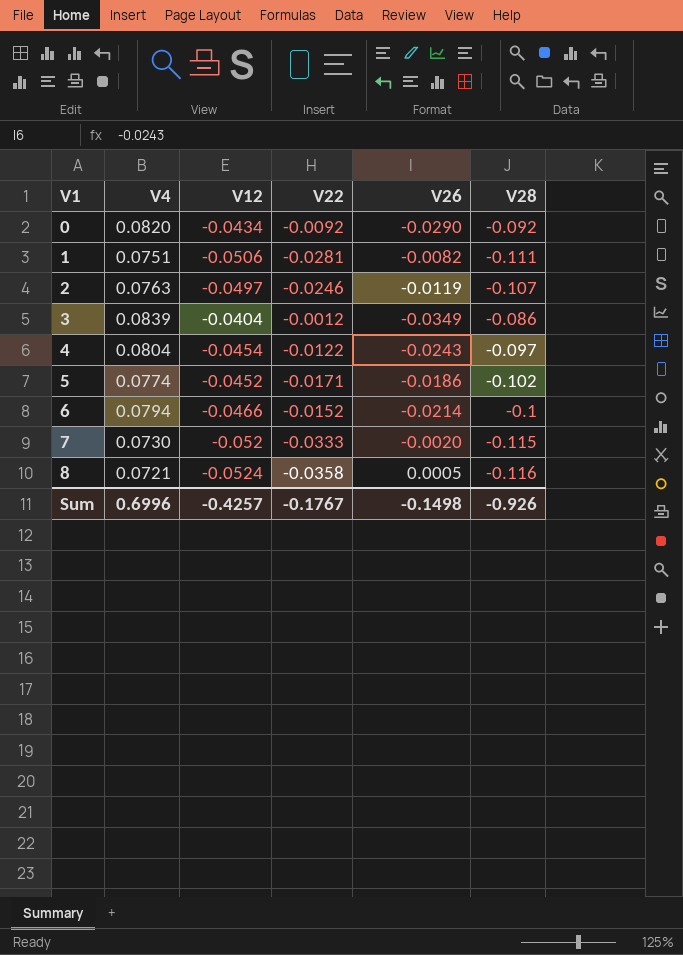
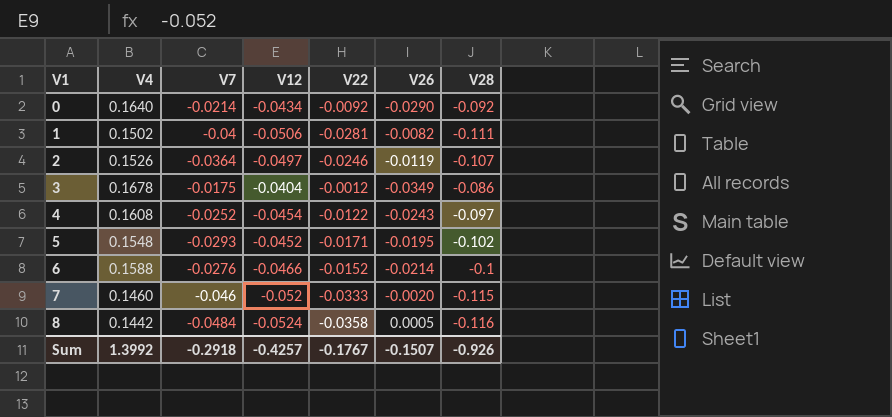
column V7 | position: none -> 3
0 | V4: 0.0820 -> 0.1640
1 | V4: 0.0751 -> 0.1502
2 | V4: 0.0763 -> 0.1526
3 | V4: 0.0839 -> 0.1678
4 | V4: 0.0804 -> 0.1608
5 | V4: 0.0774 -> 0.1548
5 | V26: -0.0186 -> -0.0195
6 | V4: 0.0794 -> 0.1588
7 | V4: 0.0730 -> 0.1460
8 | V4: 0.0721 -> 0.1442
Sum | V4: 0.6996 -> 1.3992
Sum | V26: -0.1498 -> -0.1507

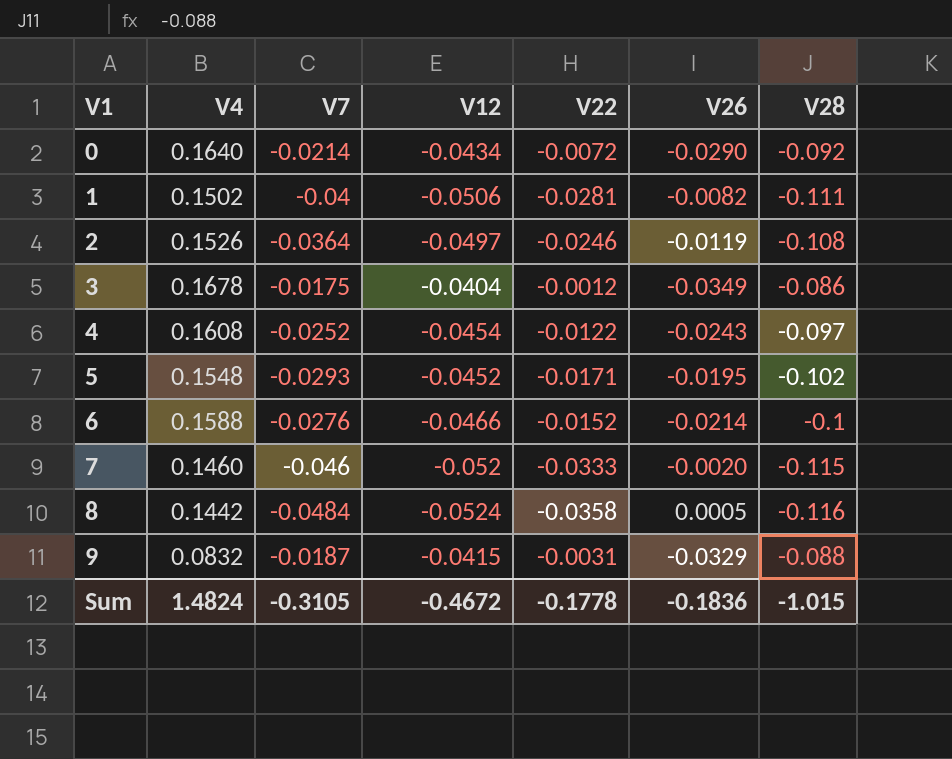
0 | V22: -0.0092 -> -0.0072
2 | V28: -0.107 -> -0.108
row 9: none -> 0.0832 | -0.0187 | -0.0415 | -0.0031 | -0.0329 | -0.088
Sum | V4: 1.3992 -> 1.4824
Sum | V7: -0.2918 -> -0.3105
Sum | V12: -0.4257 -> -0.4672
Sum | V22: -0.1767 -> -0.1778
Sum | V26: -0.1507 -> -0.1836
Sum | V28: -0.926 -> -1.015

